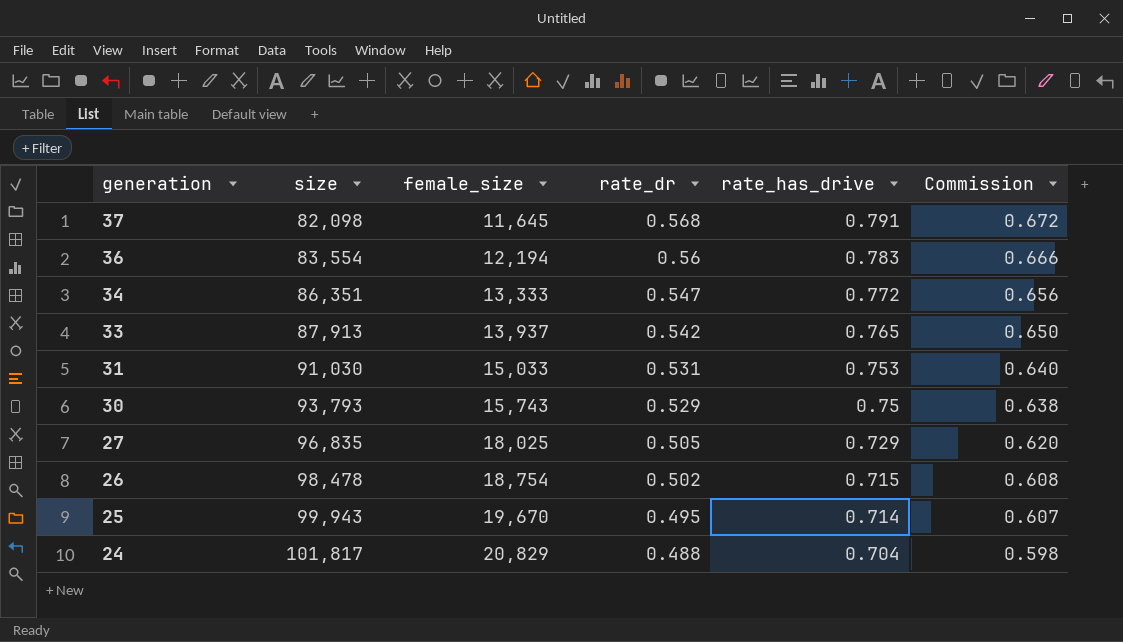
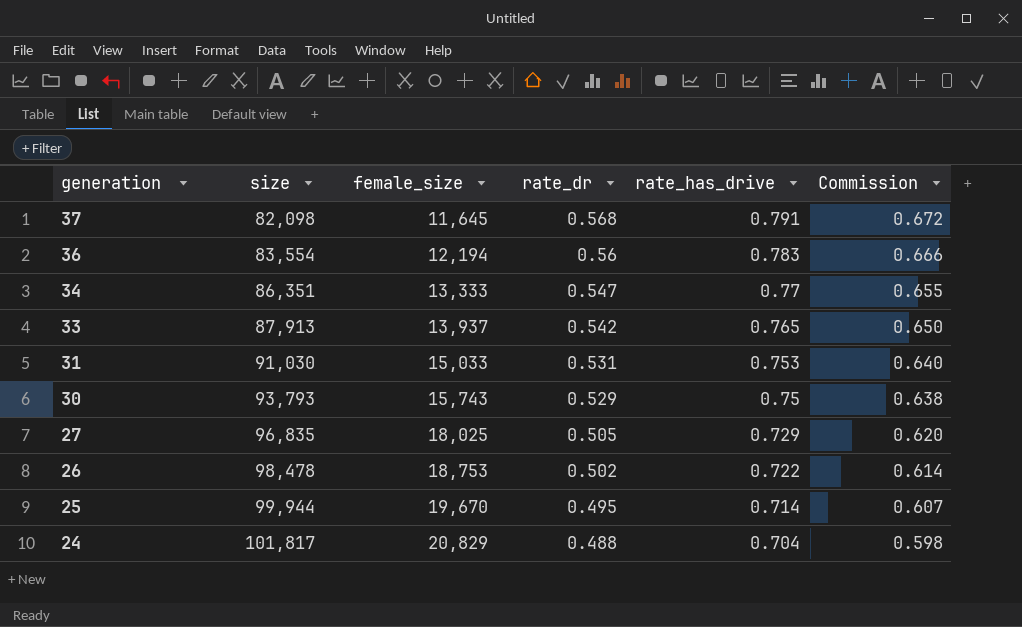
34 | rate_has_drive: 0.772 -> 0.77
34 | Commission: 0.656 -> 0.655
26 | female_size: 18,754 -> 18,753
26 | rate_has_drive: 0.715 -> 0.722
26 | Commission: 0.608 -> 0.614
25 | size: 99,943 -> 99,944

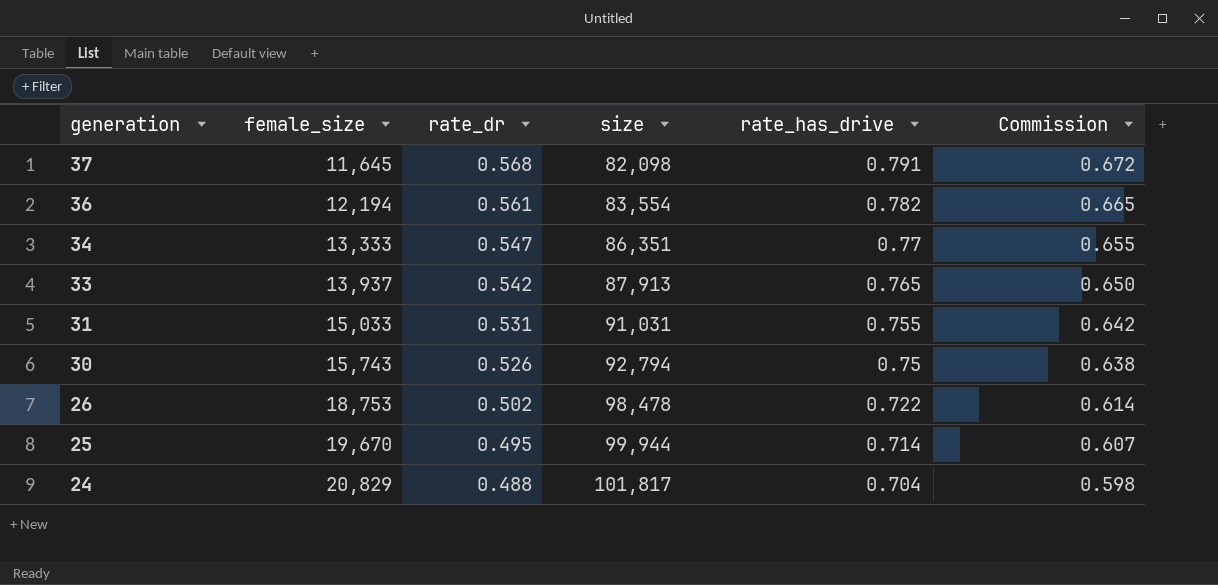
column size | position: 2 -> 4
row 27: 96,835 | 18,025 | 0.505 | 0.729 | 0.620 -> none
36 | rate_dr: 0.56 -> 0.561
36 | rate_has_drive: 0.783 -> 0.782
36 | Commission: 0.666 -> 0.665
31 | size: 91,030 -> 91,031
31 | rate_has_drive: 0.753 -> 0.755
31 | Commission: 0.640 -> 0.642
30 | rate_dr: 0.529 -> 0.526
30 | size: 93,793 -> 92,794

